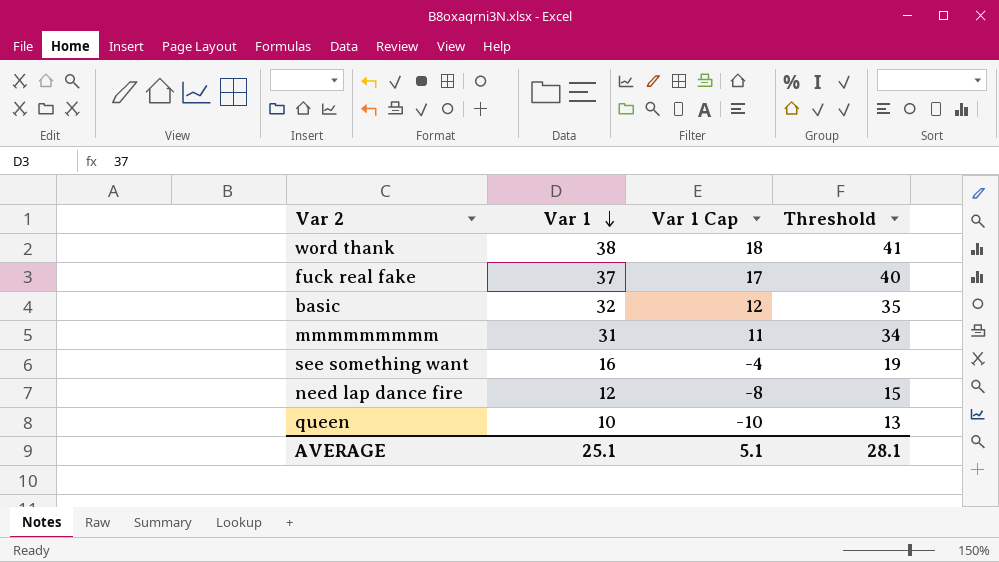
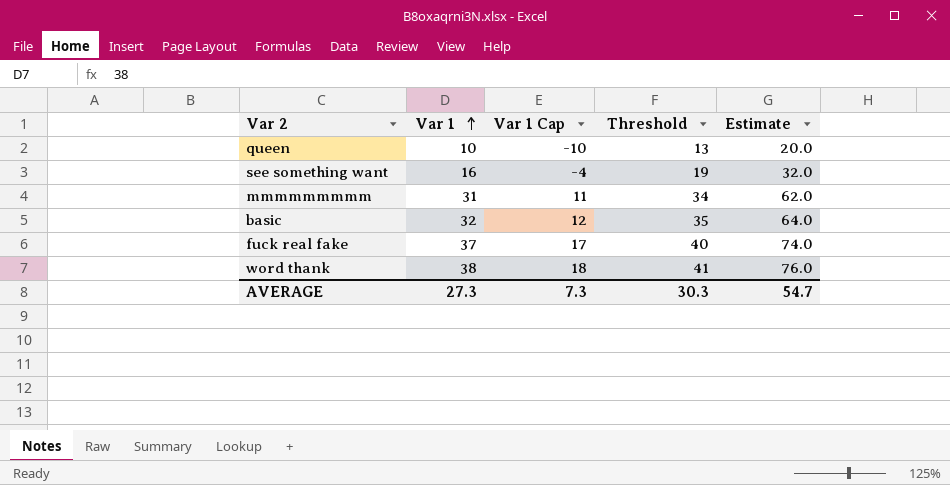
row order: Var 1 descending -> Var 1 ascending
column Estimate | formula: none -> [Var 1] * 2
row need lap dance fire: 12 | -8 | 15 -> none
AVERAGE | Var 1: 25.1 -> 27.3
AVERAGE | Var 1 Cap: 5.1 -> 7.3
AVERAGE | Threshold: 28.1 -> 30.3

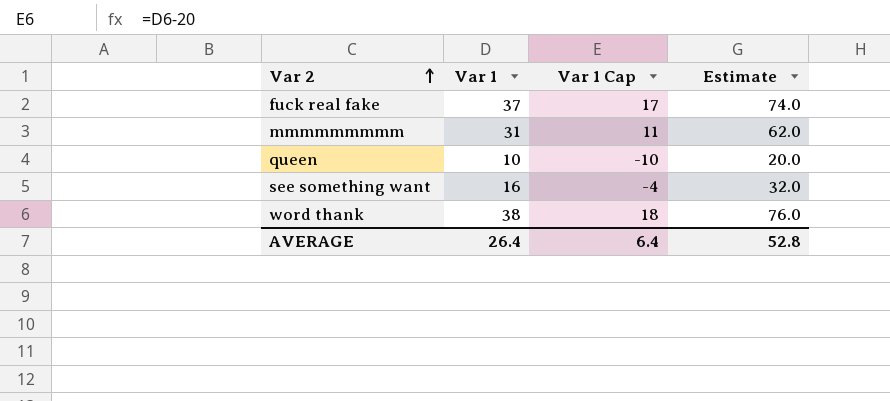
row order: Var 1 ascending -> Var 2 ascending
column Threshold | formula: [Var 1] + 3 -> none
row basic: 32 | 12 | 35 | 64.0 -> none
AVERAGE | Var 1: 27.3 -> 26.4
AVERAGE | Var 1 Cap: 7.3 -> 6.4
AVERAGE | Estimate: 54.7 -> 52.8

